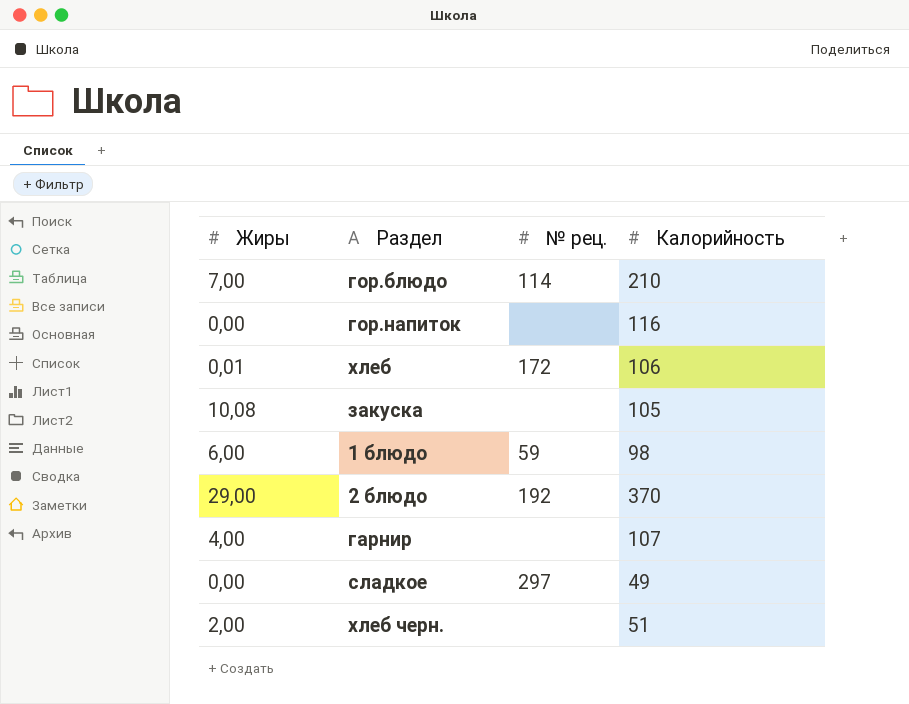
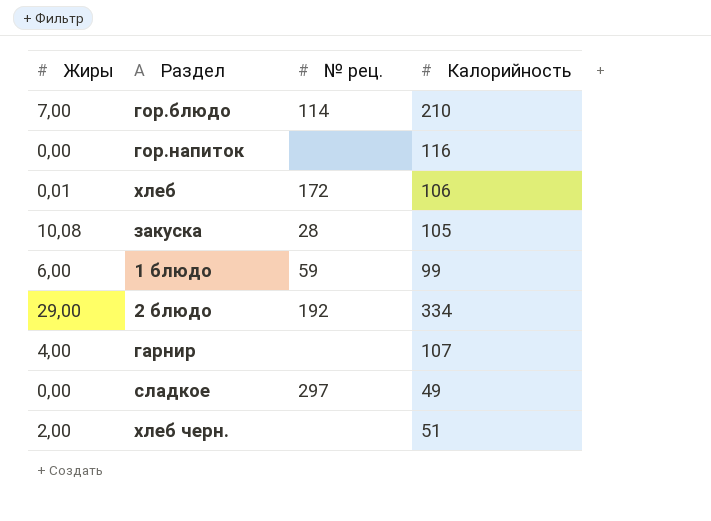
закуска | № рец.: none -> 28
1 блюдо | Калорийность: 98 -> 99
2 блюдо | Калорийность: 370 -> 334

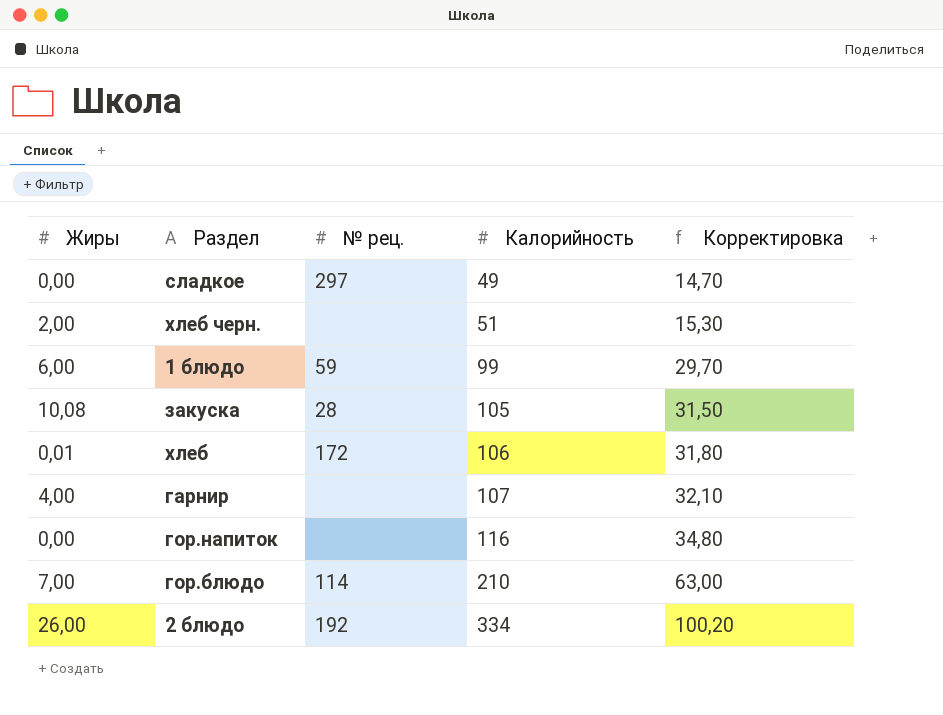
row order: none -> Калорийность ascending
column Корректировка | formula: none -> [Калорийность] * 0,3
2 блюдо | Жиры: 29,00 -> 26,00

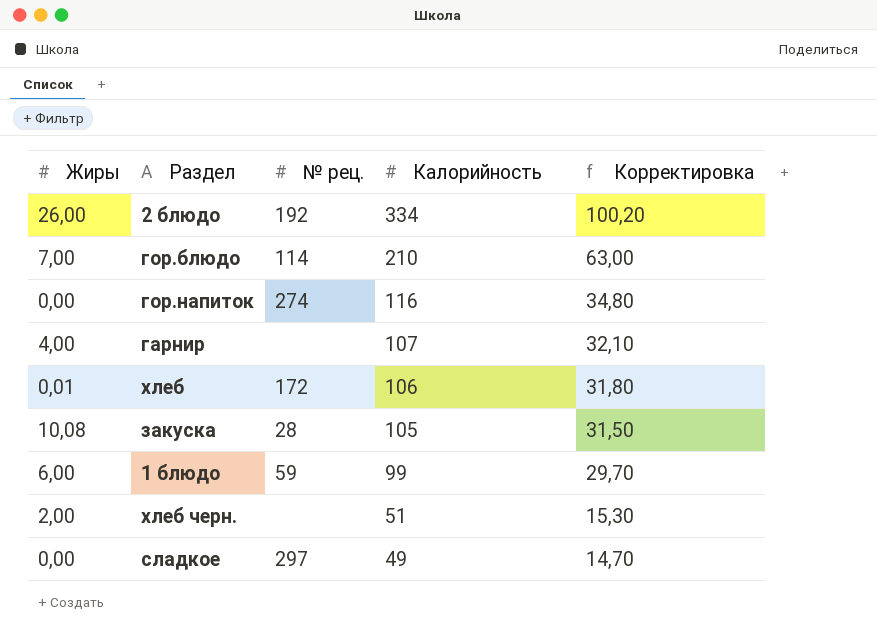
row order: Калорийность ascending -> Калорийность descending
гор.напиток | № рец.: none -> 274

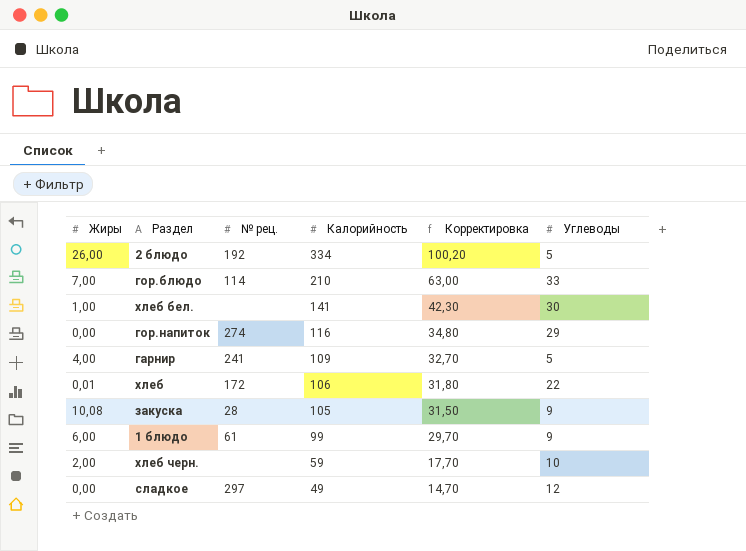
column Углеводы | position: none -> 6
row хлеб бел.: none -> 1,00 | none | 141 | 42,30 | 30
гарнир | № рец.: none -> 241
гарнир | Калорийность: 107 -> 109
гарнир | Корректировка: 32,10 -> 32,70
1 блюдо | № рец.: 59 -> 61
хлеб черн. | Калорийность: 51 -> 59
хлеб черн. | Корректировка: 15,30 -> 17,70

